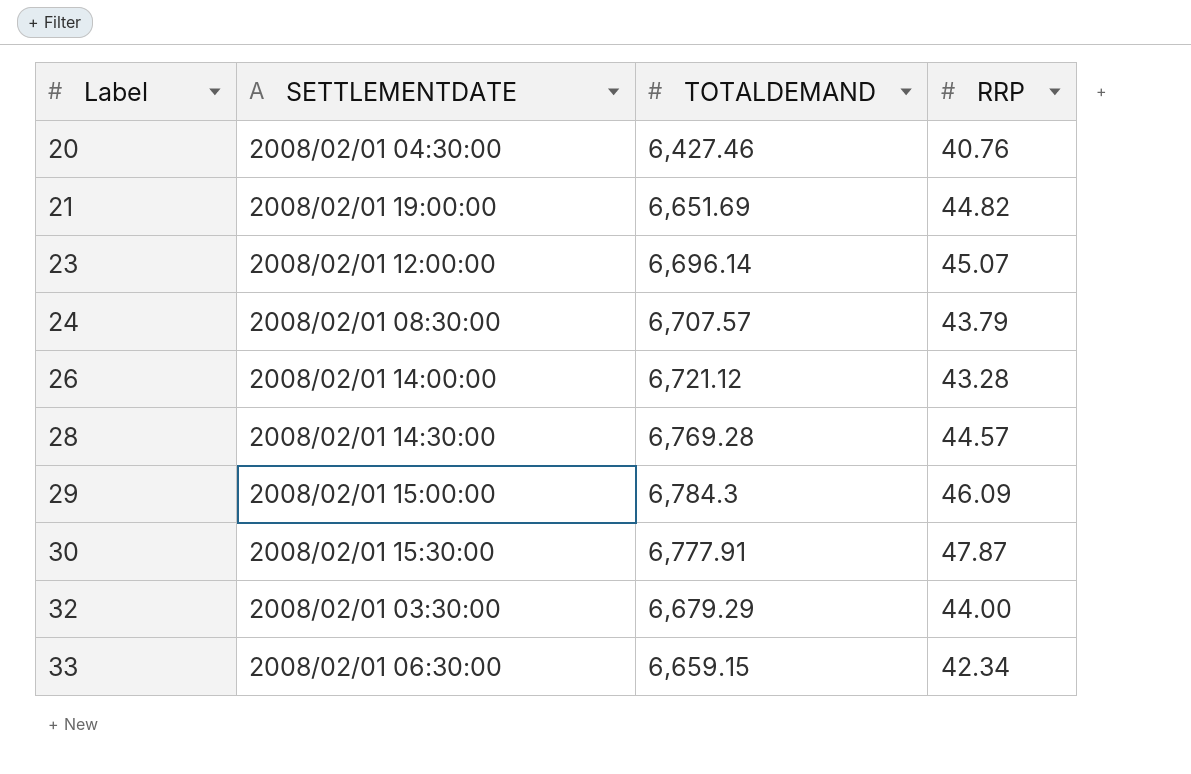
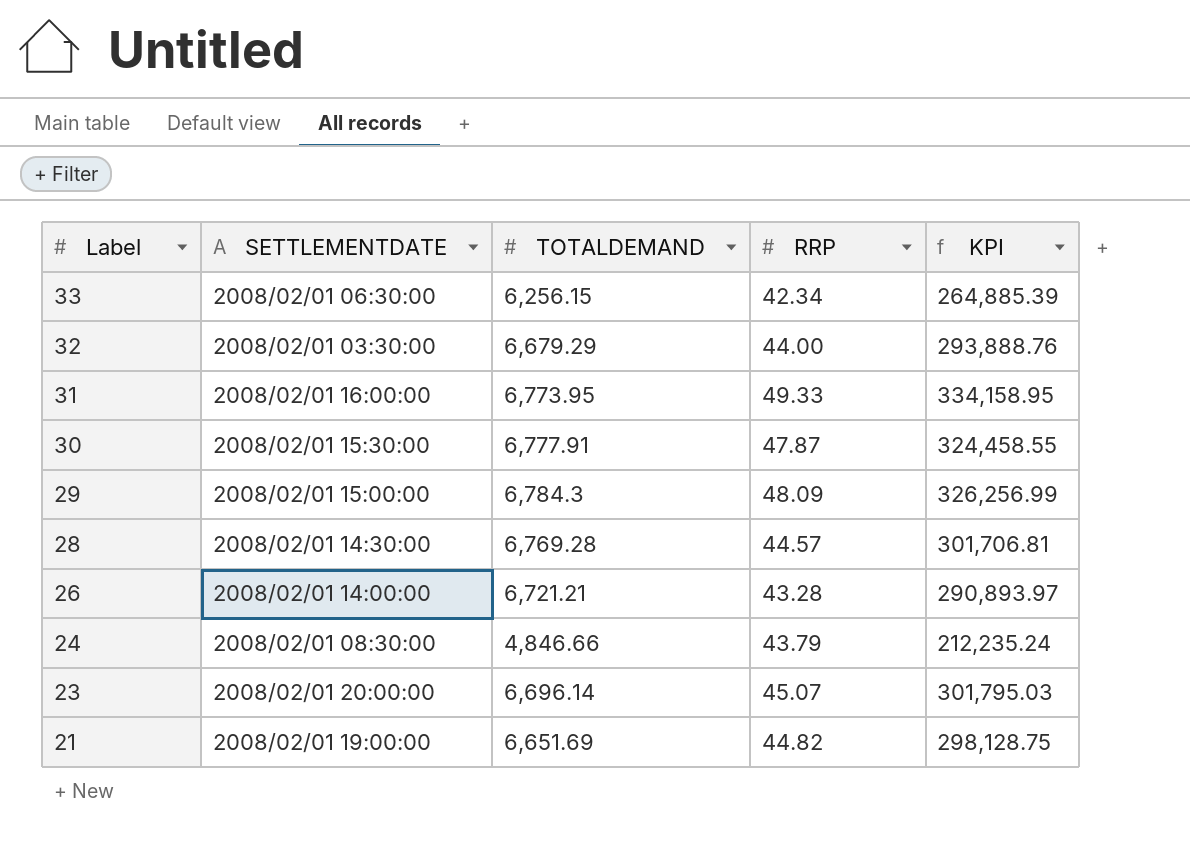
row order: Label ascending -> Label descending
column KPI | formula: none -> [TOTALDEMAND] * [RRP]
row 20: 2008/02/01 04:30:00 | 6,427.46 | 40.76 -> none
33 | TOTALDEMAND: 6,659.15 -> 6,256.15
row 31: none -> 2008/02/01 16:00:00 | 6,773.95 | 49.33 | 334,158.95
29 | RRP: 46.09 -> 48.09
26 | TOTALDEMAND: 6,721.12 -> 6,721.21
24 | TOTALDEMAND: 6,707.57 -> 4,846.66
23 | SETTLEMENTDATE: 2008/02/01 12:00:00 -> 2008/02/01 20:00:00

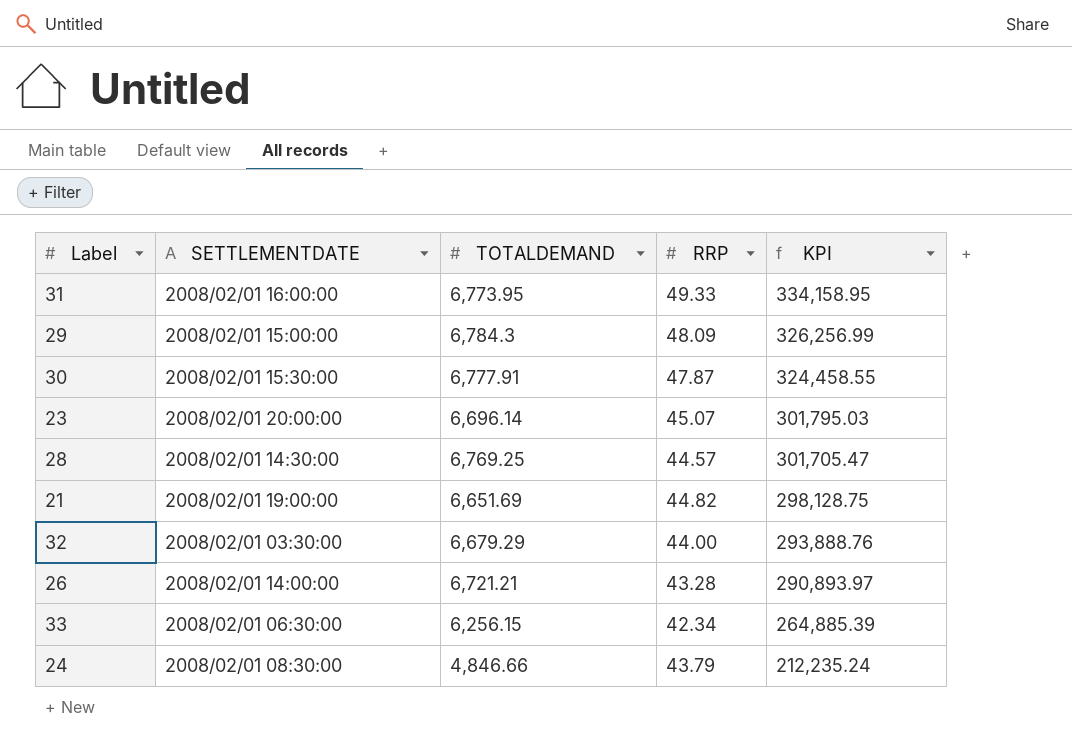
row order: Label descending -> KPI descending
28 | TOTALDEMAND: 6,769.28 -> 6,769.25
28 | KPI: 301,706.81 -> 301,705.47

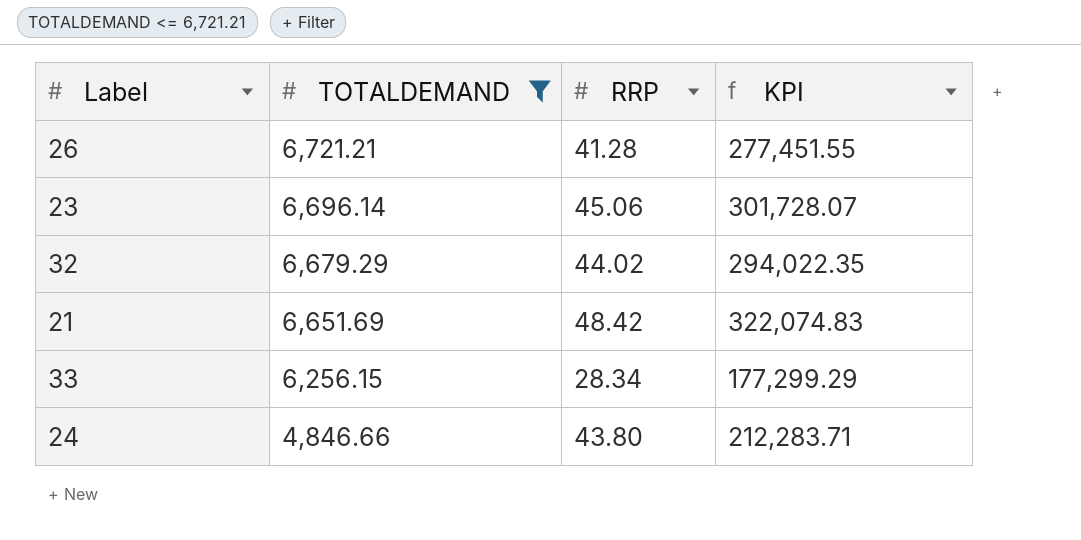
filter: none -> TOTALDEMAND <= 6,721.21
row order: KPI descending -> TOTALDEMAND descending
column SETTLEMENTDATE | position: 2 -> none
26 | RRP: 43.28 -> 41.28
26 | KPI: 290,893.97 -> 277,451.55
23 | RRP: 45.07 -> 45.06
23 | KPI: 301,795.03 -> 301,728.07
32 | RRP: 44.00 -> 44.02
32 | KPI: 293,888.76 -> 294,022.35
21 | RRP: 44.82 -> 48.42
21 | KPI: 298,128.75 -> 322,074.83
33 | RRP: 42.34 -> 28.34
33 | KPI: 264,885.39 -> 177,299.29
24 | RRP: 43.79 -> 43.80
24 | KPI: 212,235.24 -> 212,283.71

